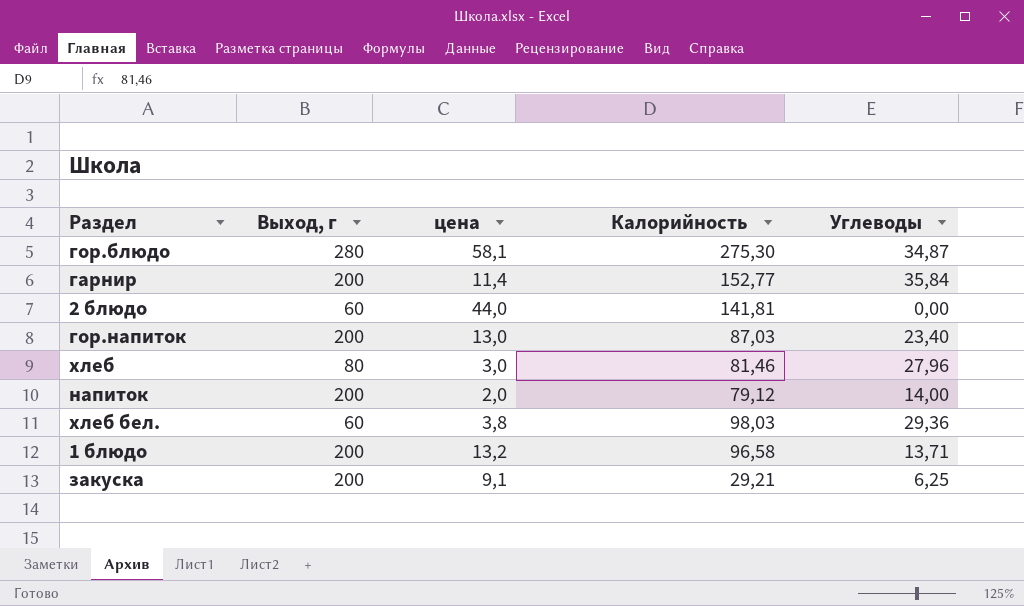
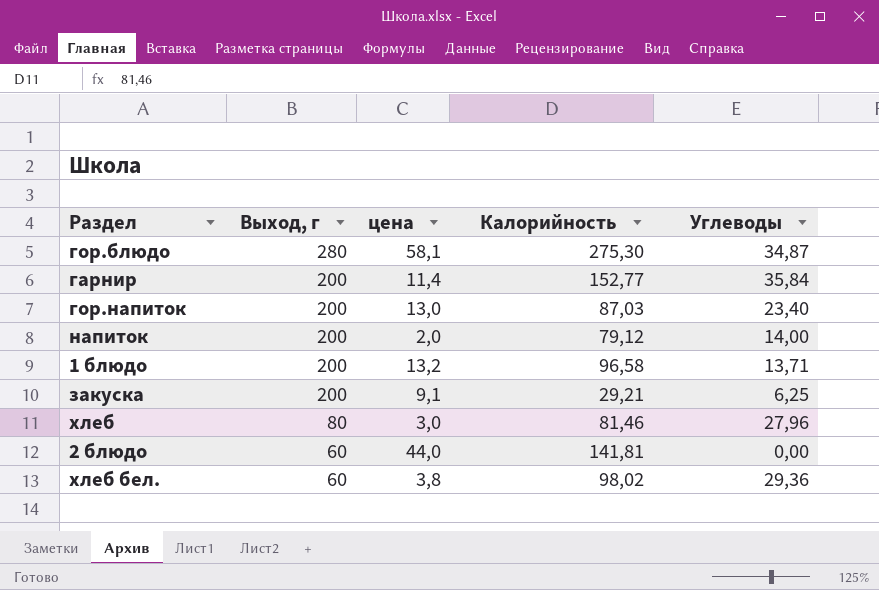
row order: none -> Выход, г descending
хлеб бел. | Калорийность: 98,03 -> 98,02

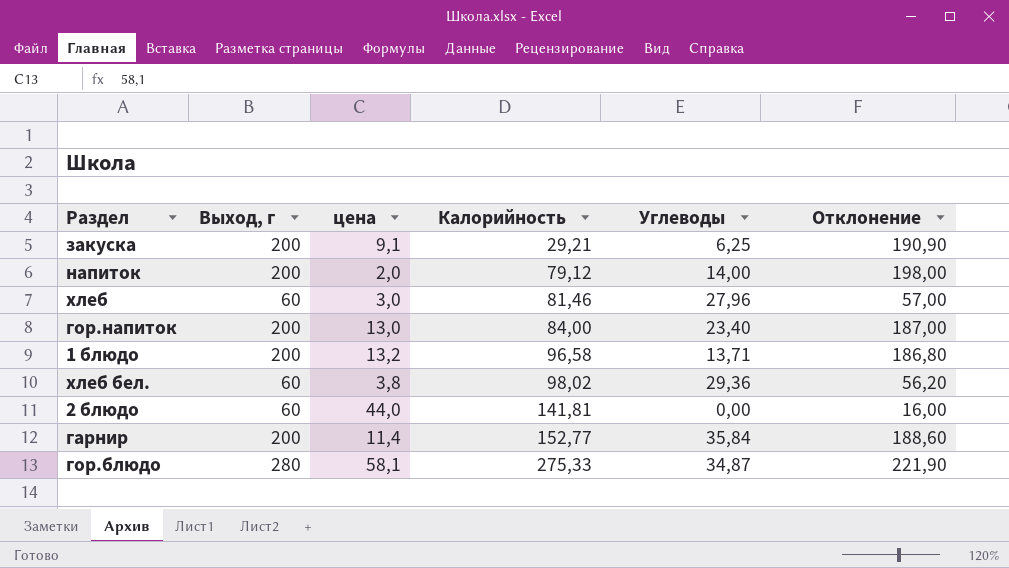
row order: Выход, г descending -> Калорийность ascending
column Отклонение | formula: none -> [Выход, г] - [цена]
хлеб | Выход, г: 80 -> 60
гор.напиток | Калорийность: 87,03 -> 84,00
гор.блюдо | Калорийность: 275,30 -> 275,33

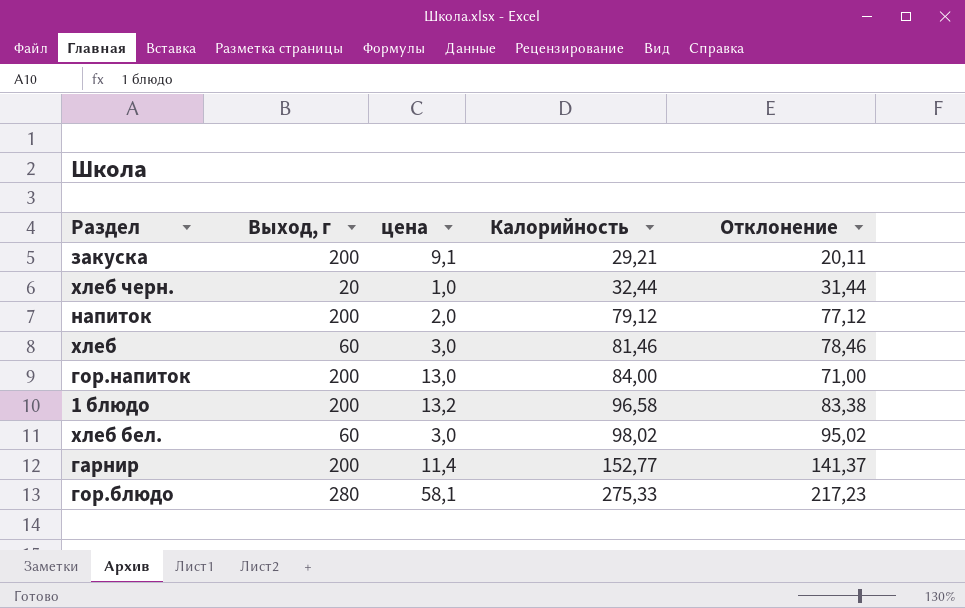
column Углеводы | position: 5 -> none
column Отклонение | formula: [Выход, г] - [цена] -> [Калорийность] - [цена]
row 2 блюдо: 60 | 44,0 | 141,81 | 0,00 | 16,00 -> none
row хлеб черн.: none -> 20 | 1,0 | 32,44 | 31,44
хлеб бел. | цена: 3,8 -> 3,0

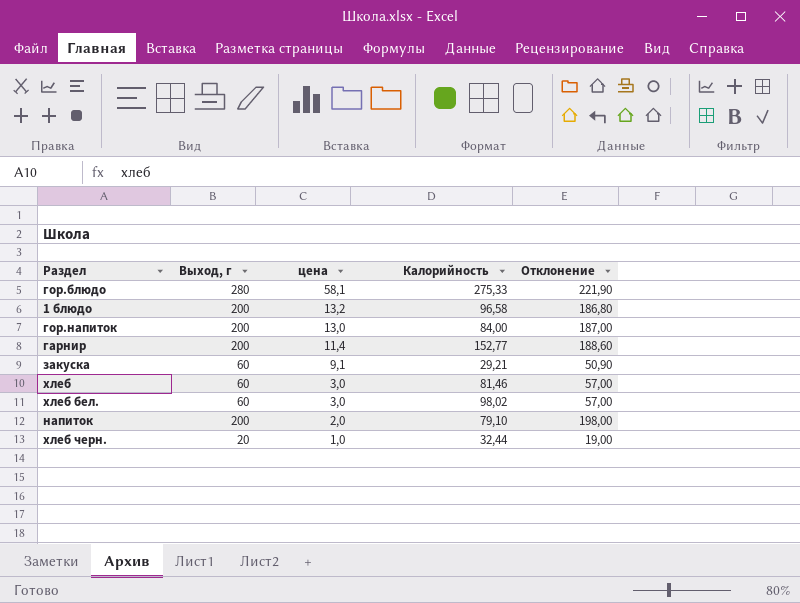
row order: Калорийность ascending -> цена descending
column Отклонение | formula: [Калорийность] - [цена] -> [Выход, г] - [цена]
закуска | Выход, г: 200 -> 60
напиток | Калорийность: 79,12 -> 79,10

